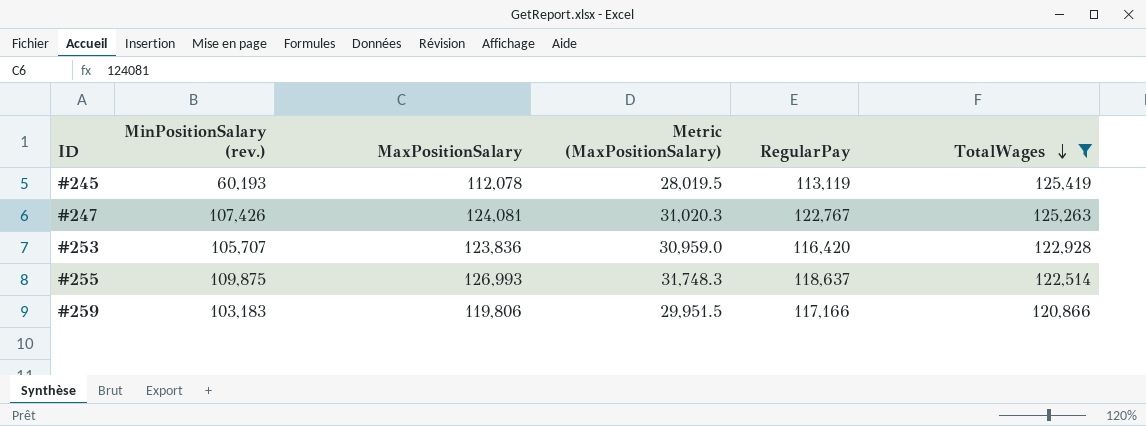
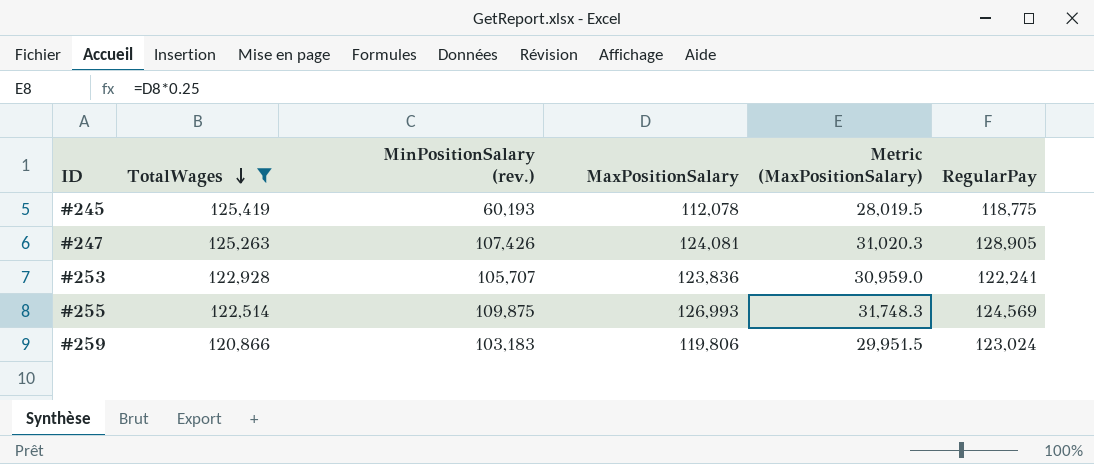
column TotalWages | position: 6 -> 2
#245 | RegularPay: 113,119 -> 118,775
#247 | RegularPay: 122,767 -> 128,905
#253 | RegularPay: 116,420 -> 122,241
#255 | RegularPay: 118,637 -> 124,569
#259 | RegularPay: 117,166 -> 123,024

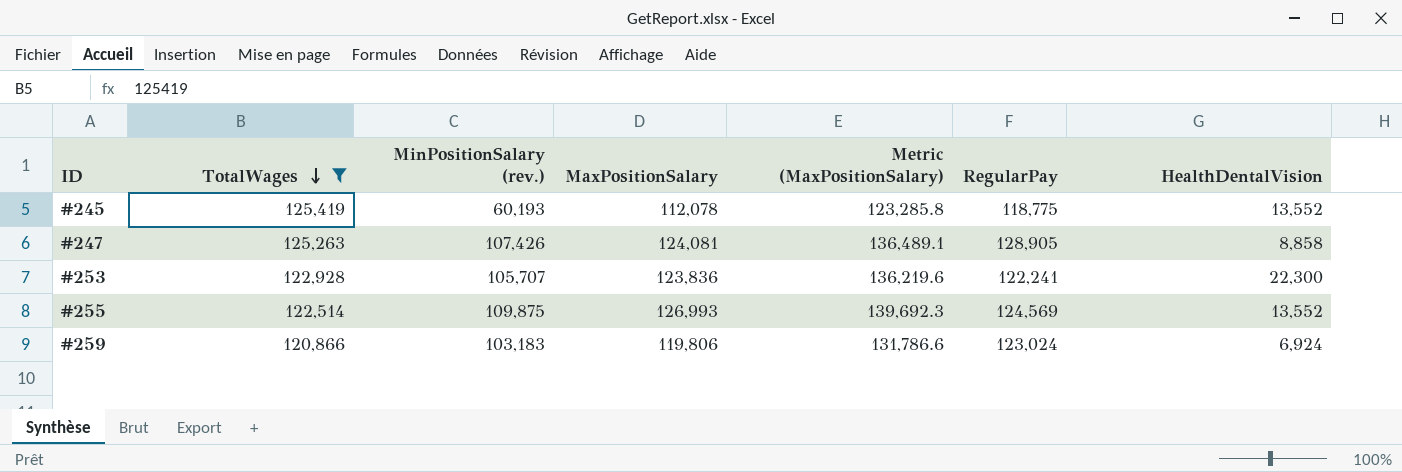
column Metric (MaxPositionSalary) | formula: [MaxPositionSalary] * 0.25 -> [MaxPositionSalary] * 1.1
column HealthDentalVision | position: none -> 7

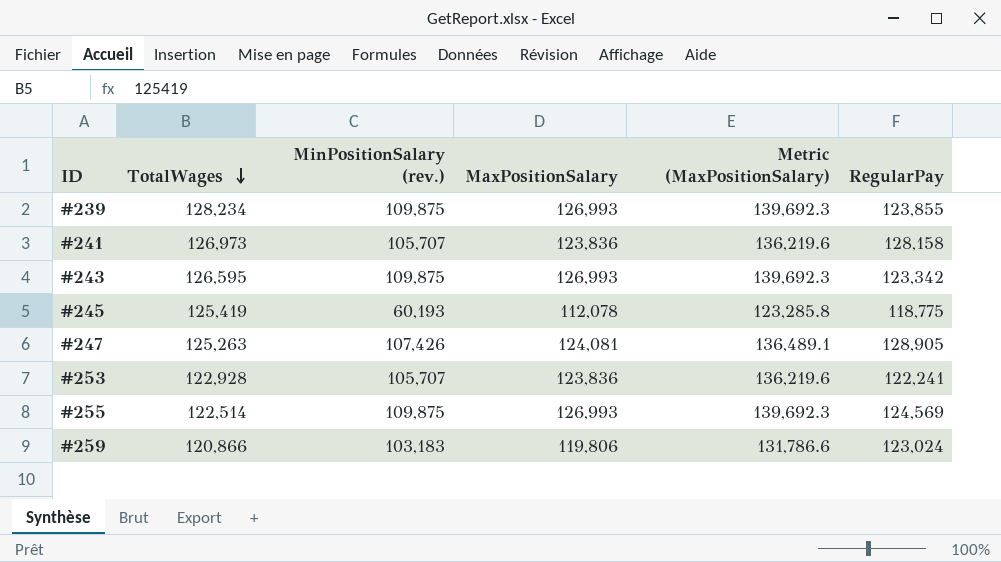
filter: TotalWages <= 125,419 -> none
column HealthDentalVision | position: 7 -> none

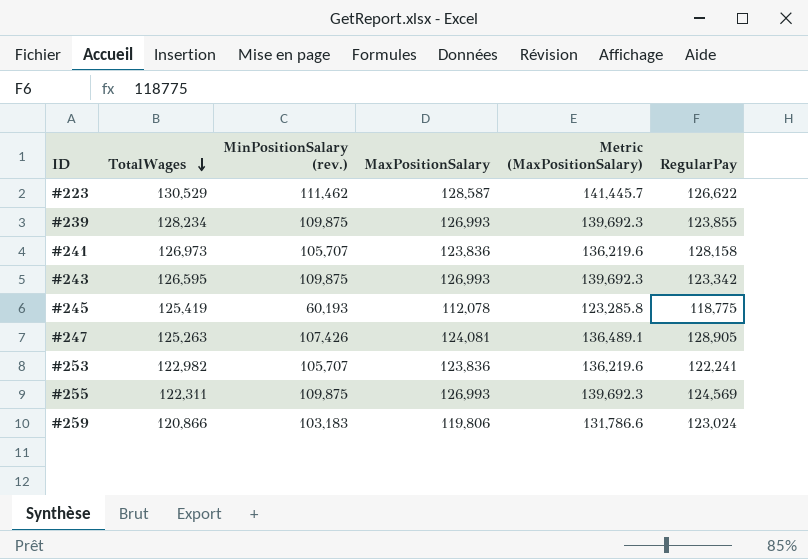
row #223: none -> 130,529 | 111,462 | 128,587 | 141,445.7 | 126,622
#253 | TotalWages: 122,928 -> 122,982
#255 | TotalWages: 122,514 -> 122,311

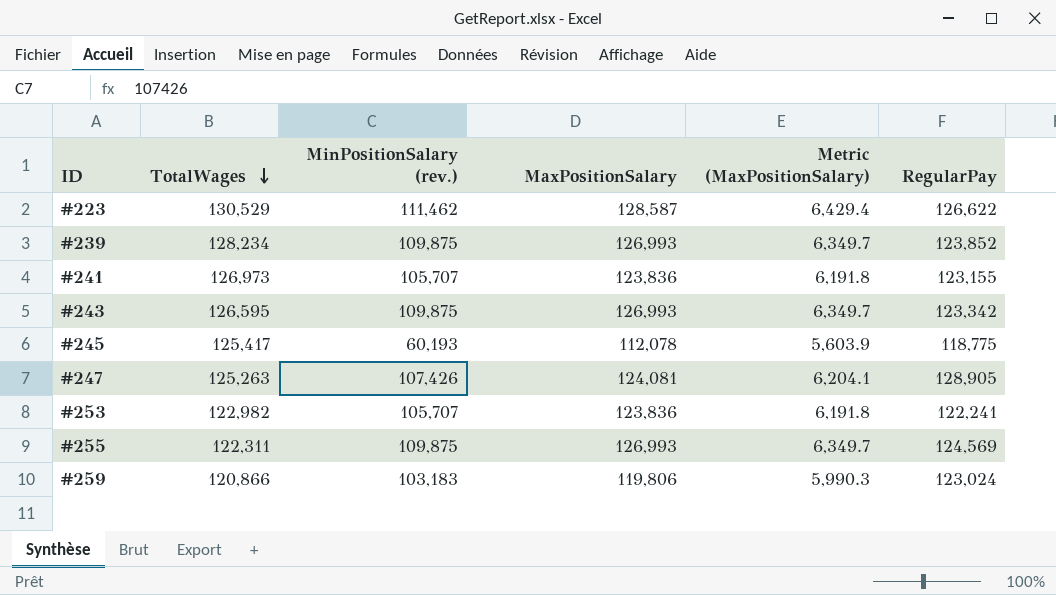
column Metric (MaxPositionSalary) | formula: [MaxPositionSalary] * 1.1 -> [MaxPositionSalary] * 0.05
#239 | RegularPay: 123,855 -> 123,852
#241 | RegularPay: 128,158 -> 123,155
#245 | TotalWages: 125,419 -> 125,417

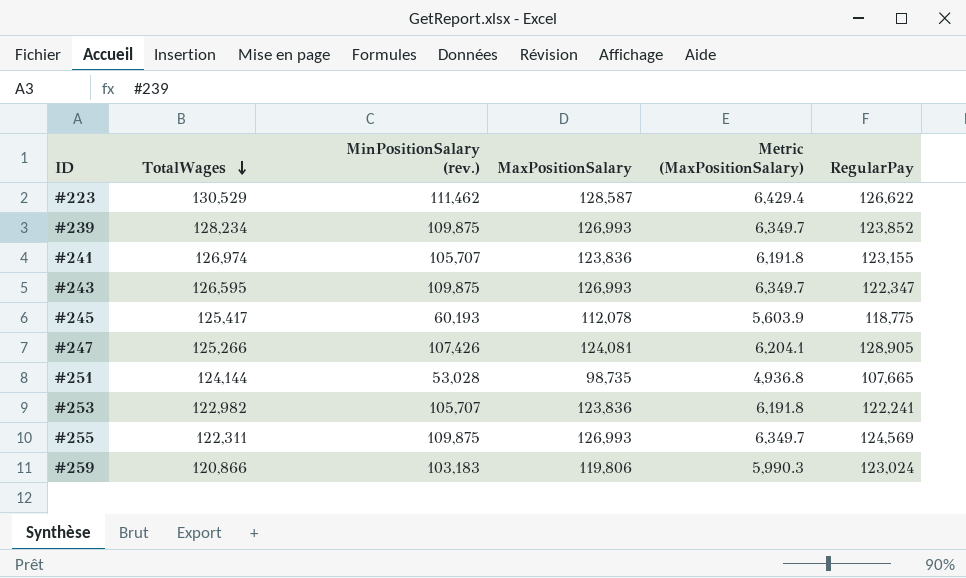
#241 | TotalWages: 126,973 -> 126,974
#243 | RegularPay: 123,342 -> 122,347
#247 | TotalWages: 125,263 -> 125,266
row #251: none -> 124,144 | 53,028 | 98,735 | 4,936.8 | 107,665

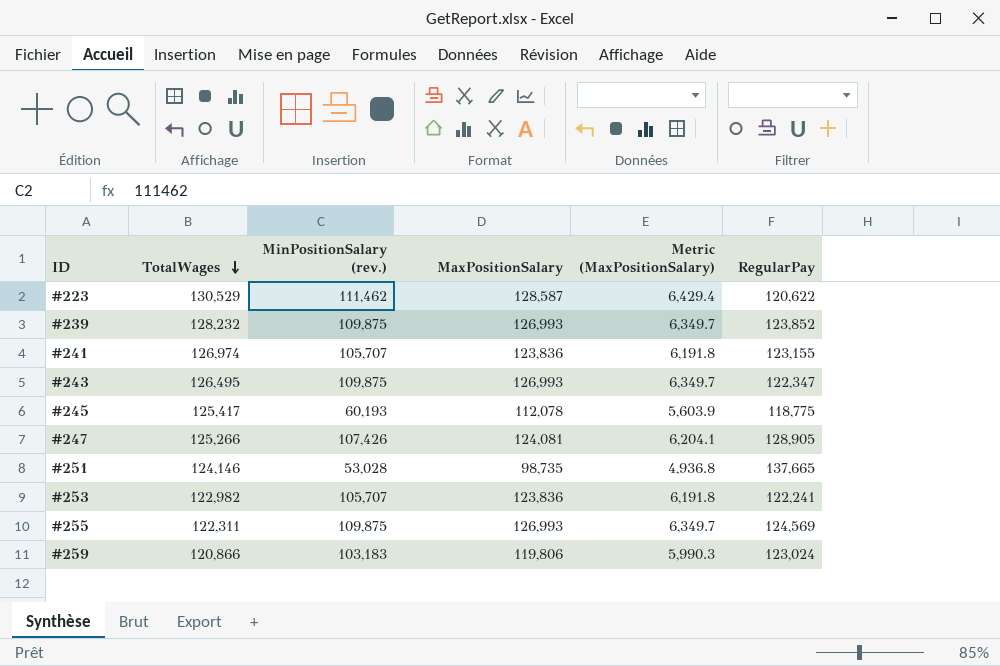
#223 | RegularPay: 126,622 -> 120,622
#239 | TotalWages: 128,234 -> 128,232
#243 | TotalWages: 126,595 -> 126,495
#251 | TotalWages: 124,144 -> 124,146
#251 | RegularPay: 107,665 -> 137,665

